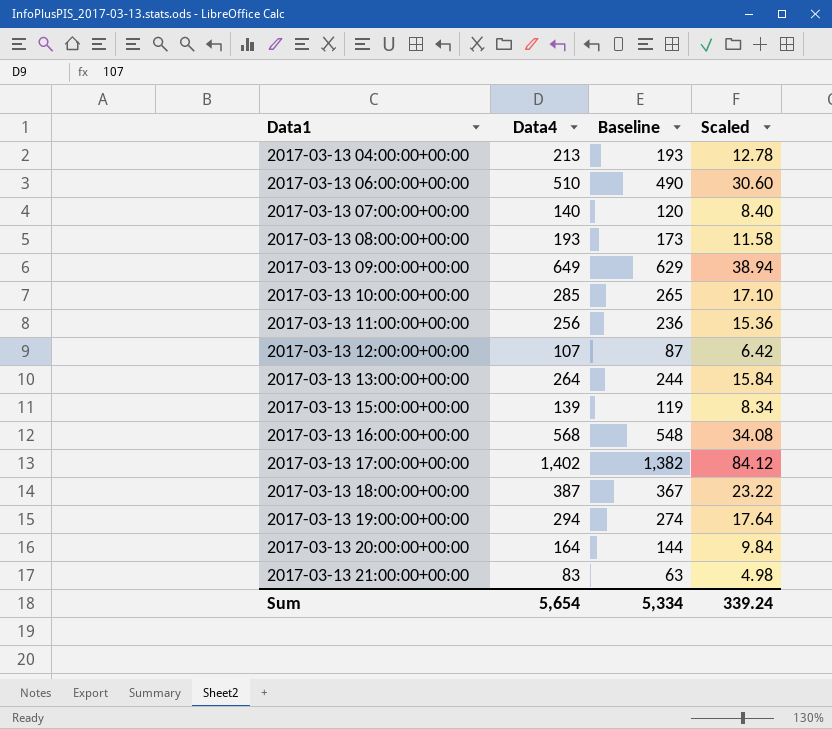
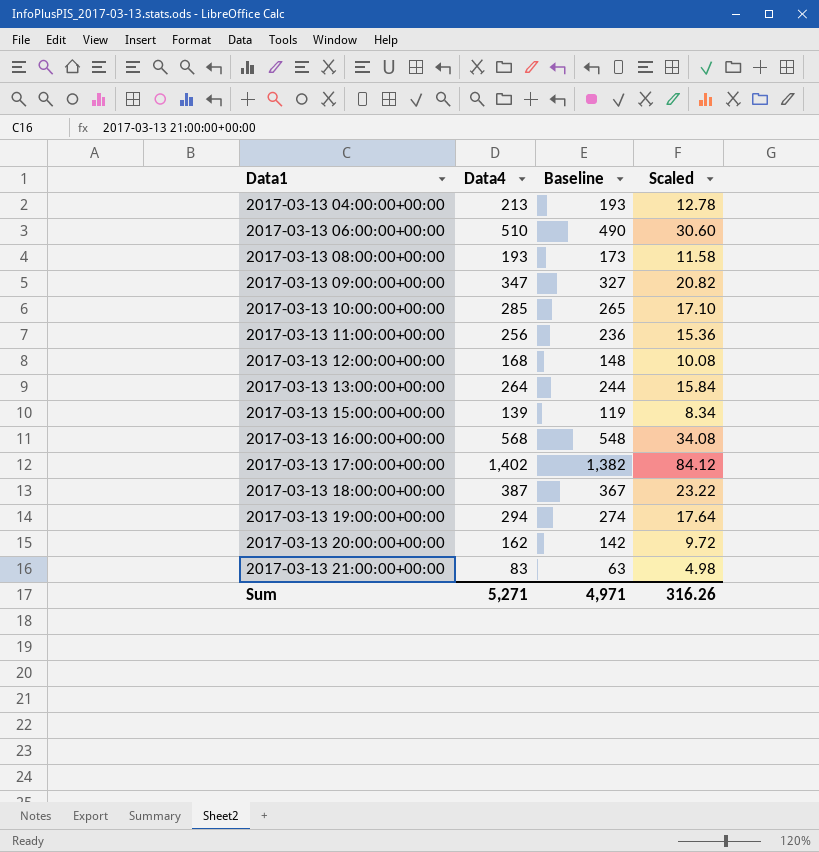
row 2017-03-13 07:00:00+00:00: 140 | 120 | 8.40 -> none
2017-03-13 09:00:00+00:00 | Data4: 649 -> 347
2017-03-13 09:00:00+00:00 | Baseline: 629 -> 327
2017-03-13 09:00:00+00:00 | Scaled: 38.94 -> 20.82
2017-03-13 12:00:00+00:00 | Data4: 107 -> 168
2017-03-13 12:00:00+00:00 | Baseline: 87 -> 148
2017-03-13 12:00:00+00:00 | Scaled: 6.42 -> 10.08
2017-03-13 20:00:00+00:00 | Data4: 164 -> 162
2017-03-13 20:00:00+00:00 | Baseline: 144 -> 142
2017-03-13 20:00:00+00:00 | Scaled: 9.84 -> 9.72
Sum | Data4: 5,654 -> 5,271
Sum | Baseline: 5,334 -> 4,971
Sum | Scaled: 339.24 -> 316.26

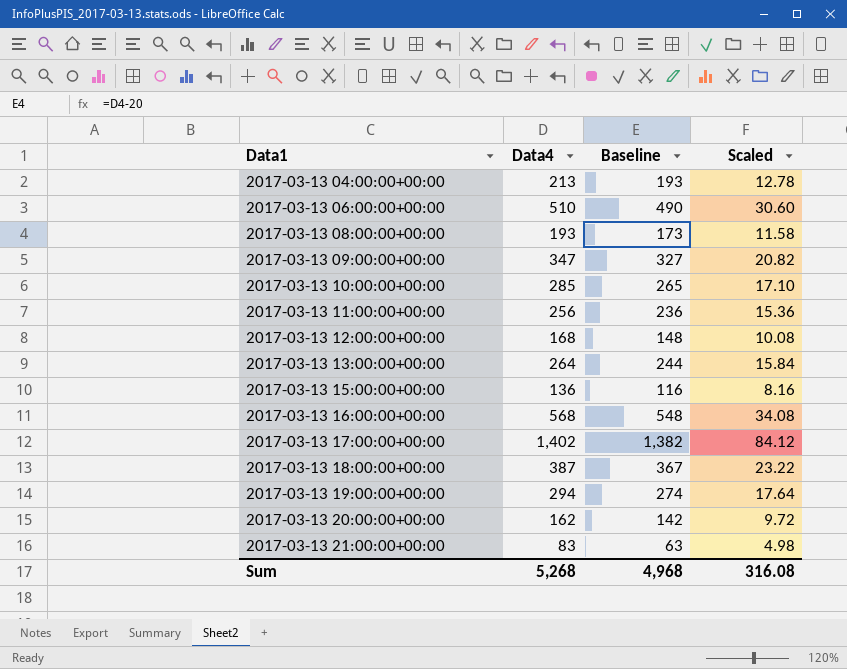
2017-03-13 15:00:00+00:00 | Data4: 139 -> 136
2017-03-13 15:00:00+00:00 | Baseline: 119 -> 116
2017-03-13 15:00:00+00:00 | Scaled: 8.34 -> 8.16
Sum | Data4: 5,271 -> 5,268
Sum | Baseline: 4,971 -> 4,968
Sum | Scaled: 316.26 -> 316.08

